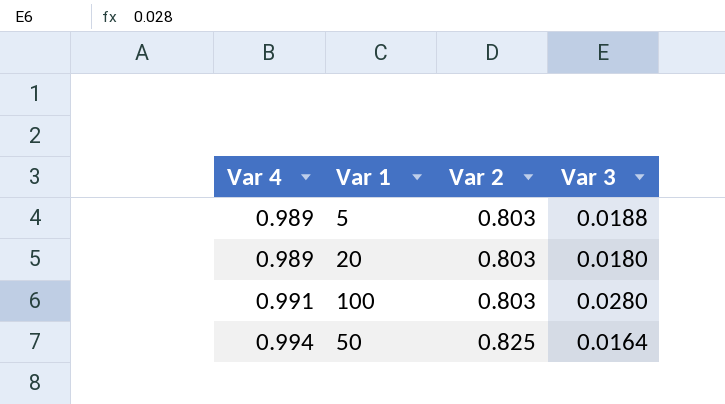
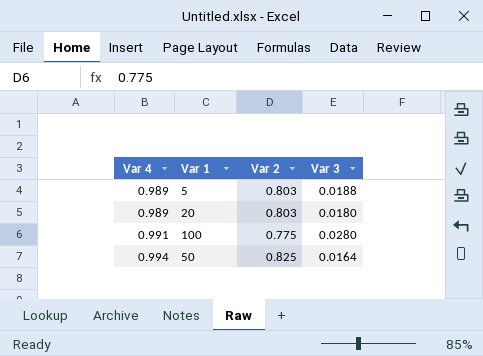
100 | Var 2: 0.803 -> 0.775

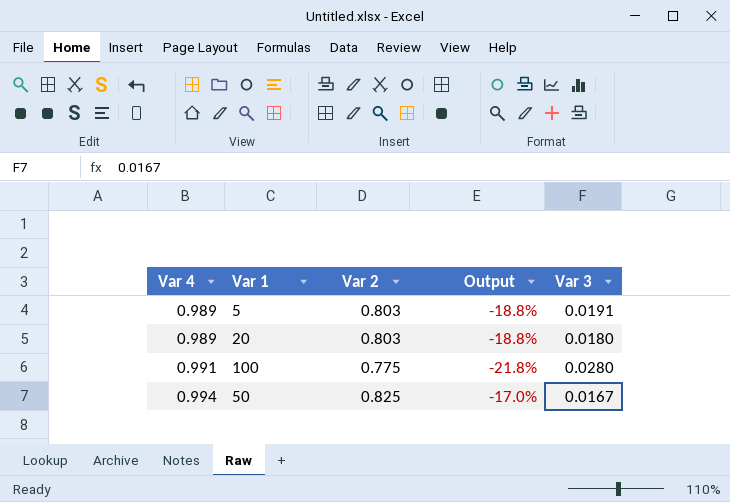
column Output | formula: none -> ([Var 2] - [Var 4]) / [Var 4]
5 | Var 3: 0.0188 -> 0.0191
50 | Var 3: 0.0164 -> 0.0167

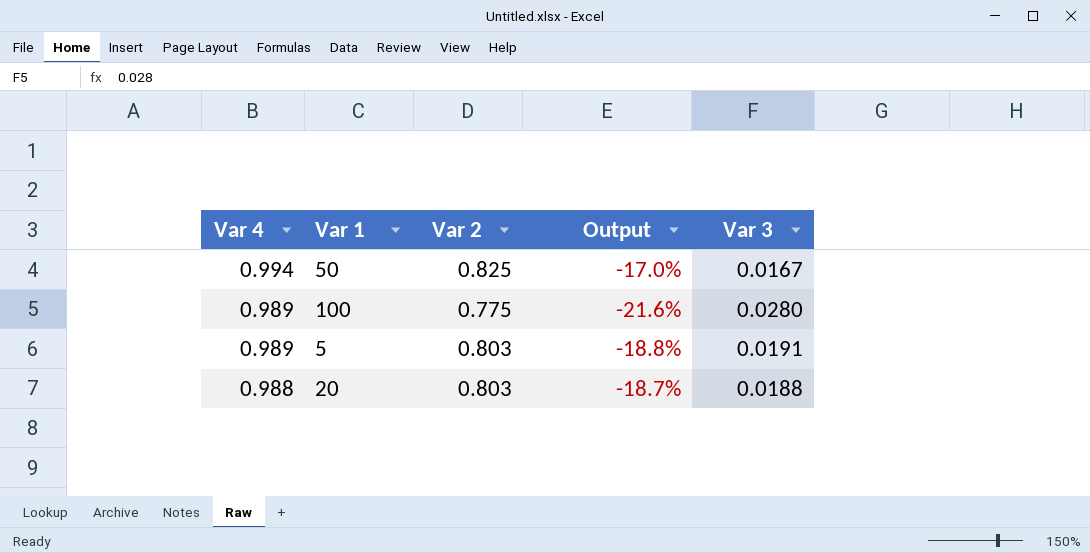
row order: Var 4 ascending -> Var 4 descending
100 | Var 4: 0.991 -> 0.989
100 | Output: -21.8% -> -21.6%
20 | Var 4: 0.989 -> 0.988
20 | Output: -18.8% -> -18.7%
20 | Var 3: 0.0180 -> 0.0188

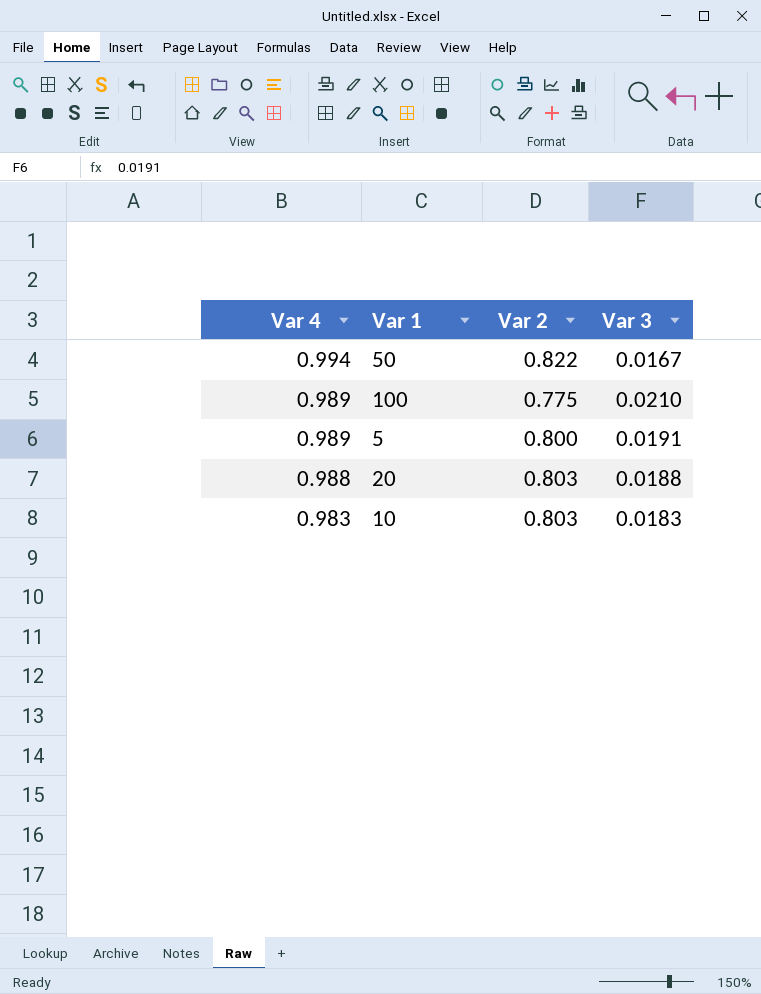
column Output | formula: ([Var 2] - [Var 4]) / [Var 4] -> none
50 | Var 2: 0.825 -> 0.822
100 | Var 3: 0.0280 -> 0.0210
5 | Var 2: 0.803 -> 0.800
row 10: none -> 0.983 | 0.803 | 0.0183

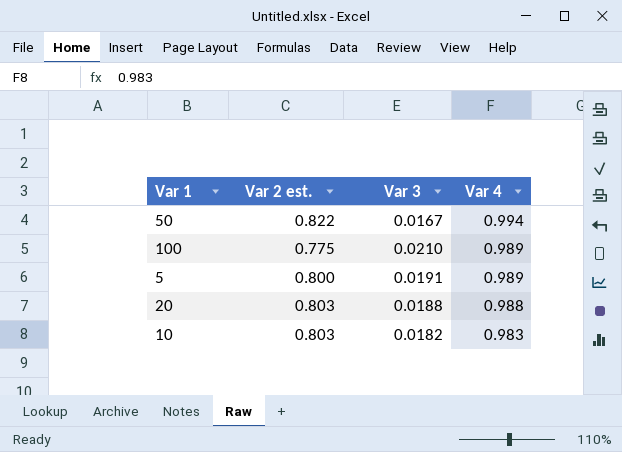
column name: Var 2 -> Var 2 est.
column Var 4 | position: 1 -> 4
10 | Var 3: 0.0183 -> 0.0182

